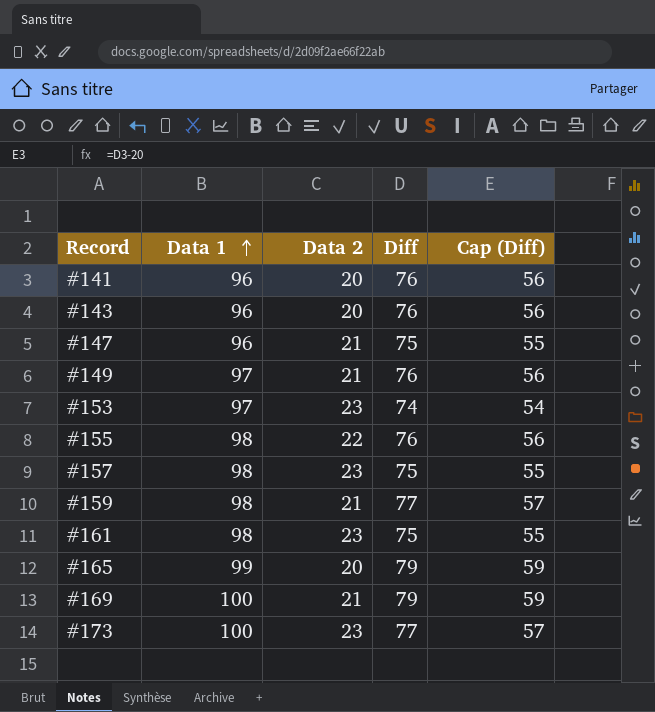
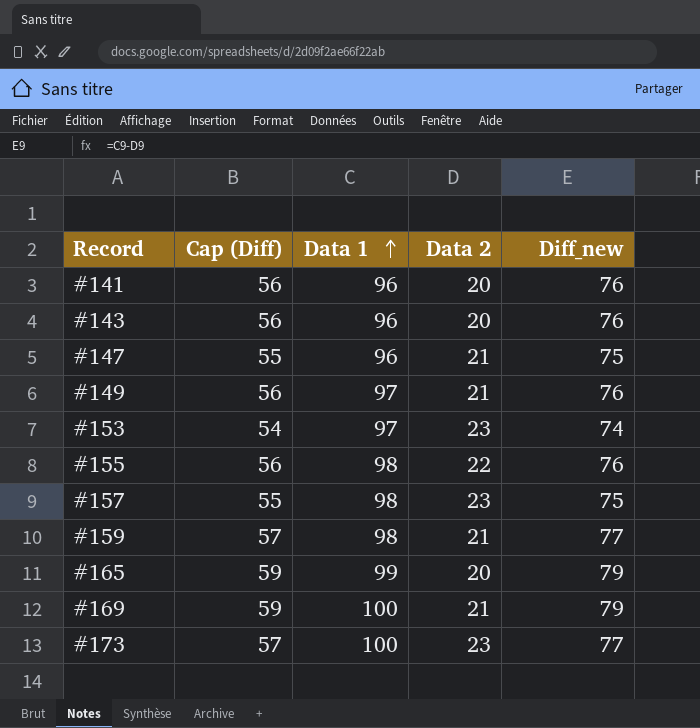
column Cap (Diff) | position: 5 -> 2
column name: Diff -> Diff_new
row #161: 98 | 23 | 75 | 55 -> none

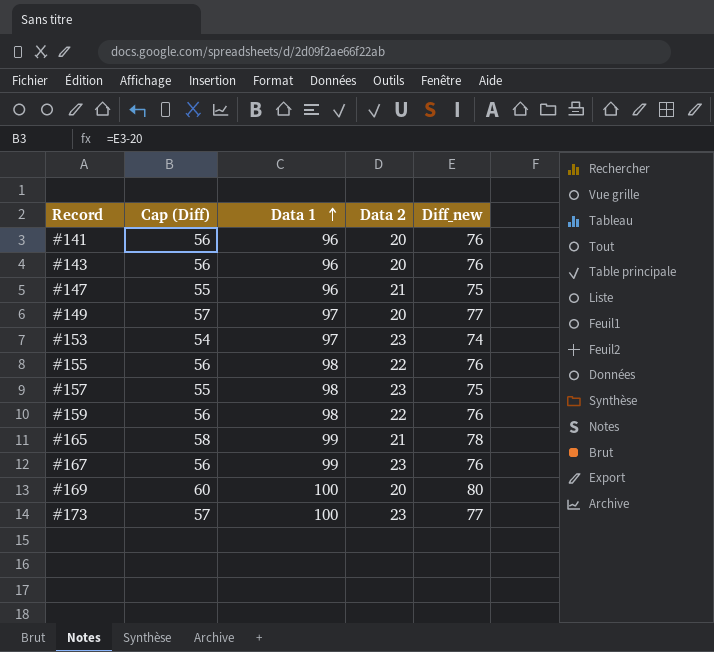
#149 | Cap (Diff): 56 -> 57
#149 | Data 2: 21 -> 20
#149 | Diff_new: 76 -> 77
#159 | Cap (Diff): 57 -> 56
#159 | Data 2: 21 -> 22
#159 | Diff_new: 77 -> 76
#165 | Cap (Diff): 59 -> 58
#165 | Data 2: 20 -> 21
#165 | Diff_new: 79 -> 78
row #167: none -> 56 | 99 | 23 | 76
#169 | Cap (Diff): 59 -> 60
#169 | Data 2: 21 -> 20
#169 | Diff_new: 79 -> 80

